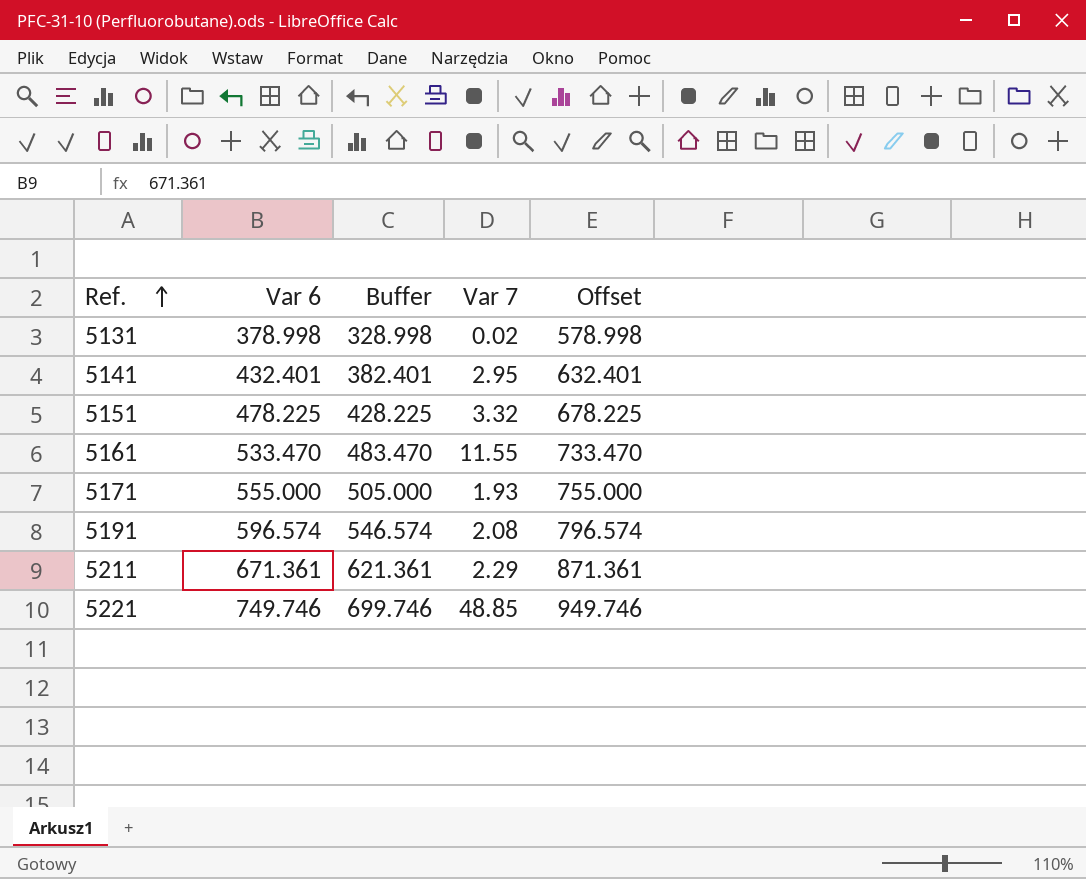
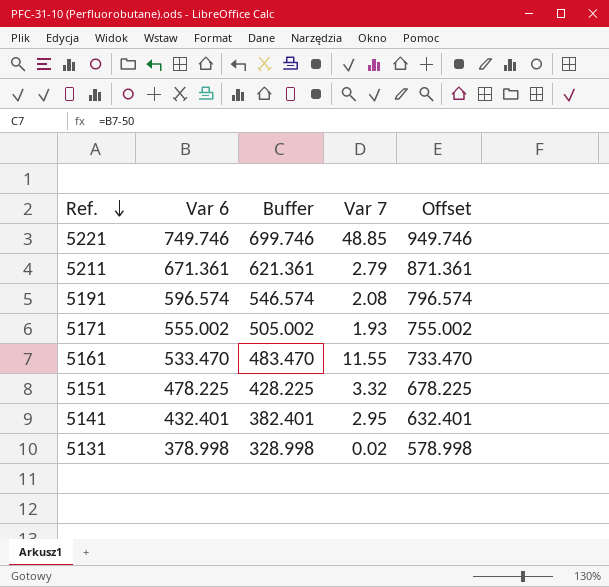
row order: Ref. ascending -> Ref. descending
5211 | Var 7: 2.29 -> 2.79
5171 | Var 6: 555.000 -> 555.002
5171 | Buffer: 505.000 -> 505.002
5171 | Offset: 755.000 -> 755.002

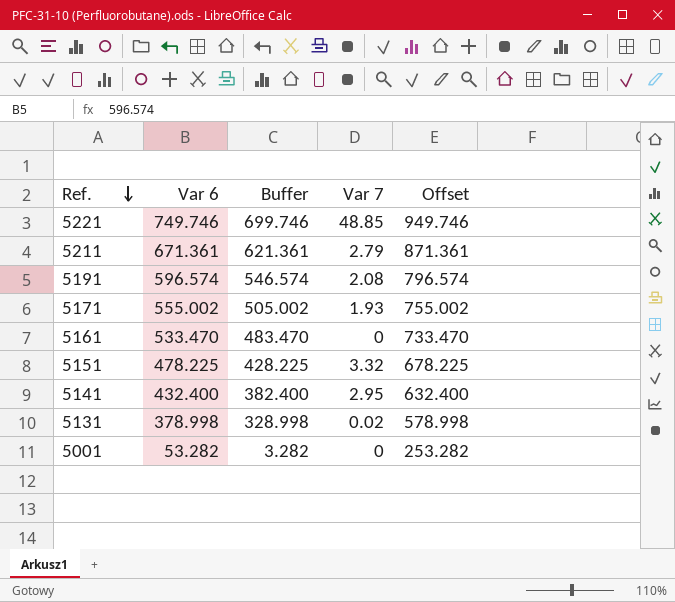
5161 | Var 7: 11.55 -> 0
5141 | Var 6: 432.401 -> 432.400
5141 | Buffer: 382.401 -> 382.400
5141 | Offset: 632.401 -> 632.400
row 5001: none -> 53.282 | 3.282 | 0 | 253.282

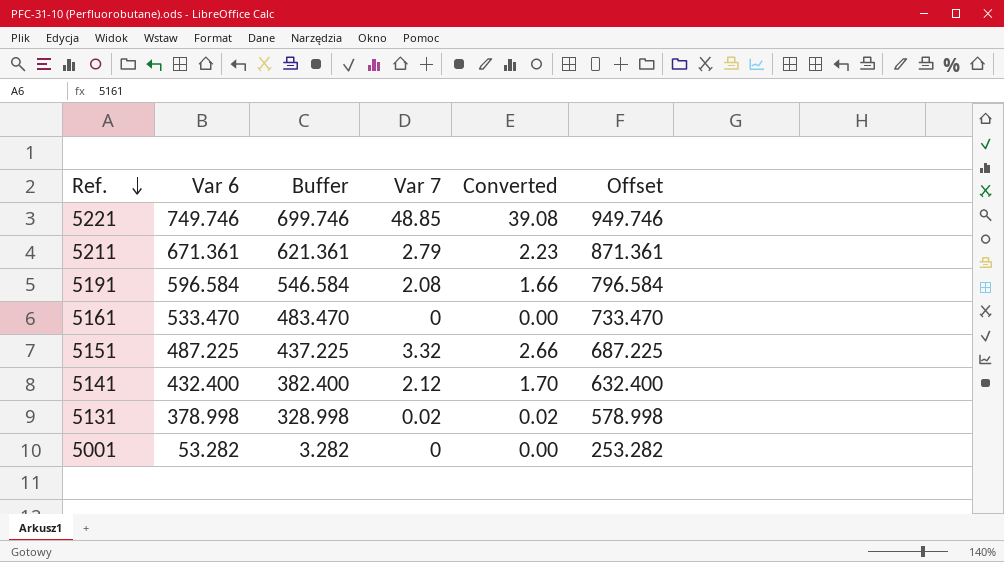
column Converted | formula: none -> [Var 7] * 0.8
row 5171: 555.002 | 505.002 | 1.93 | 755.002 -> none
5191 | Var 6: 596.574 -> 596.584
5191 | Buffer: 546.574 -> 546.584
5191 | Offset: 796.574 -> 796.584
5151 | Var 6: 478.225 -> 487.225
5151 | Buffer: 428.225 -> 437.225
5151 | Offset: 678.225 -> 687.225
5141 | Var 7: 2.95 -> 2.12

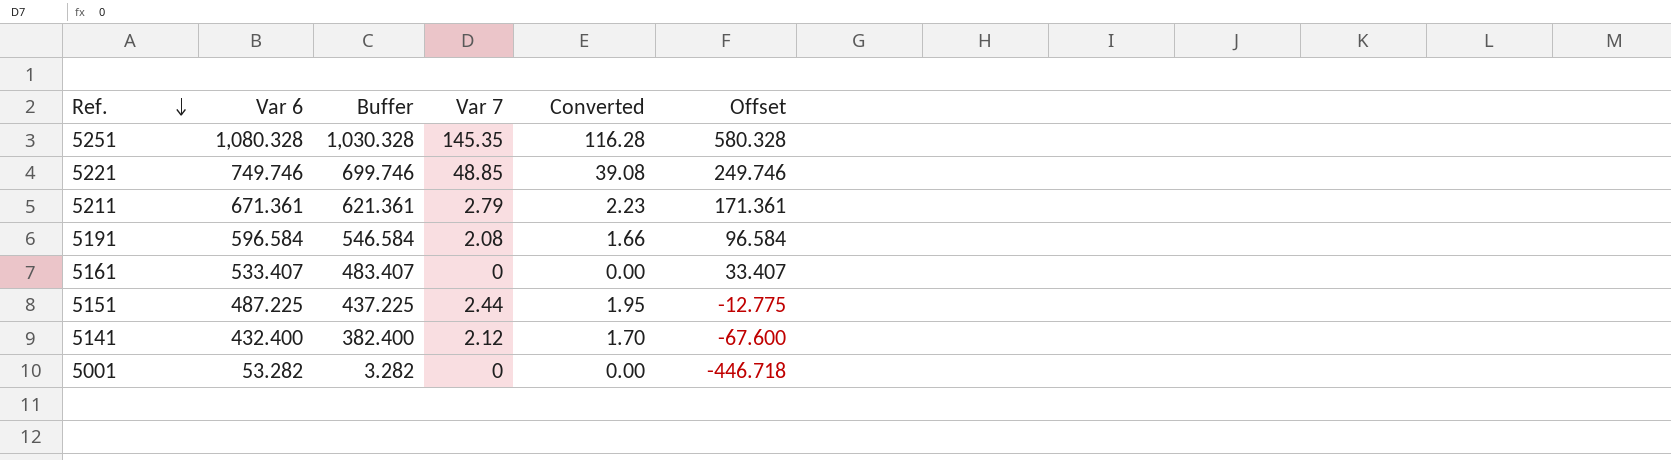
column Offset | formula: [Var 6] + 200 -> [Var 6] - 500
row 5131: 378.998 | 328.998 | 0.02 | 0.02 | 578.998 -> none
row 5251: none -> 1,080.328 | 1,030.328 | 145.35 | 116.28 | 580.328
5161 | Var 6: 533.470 -> 533.407
5161 | Buffer: 483.470 -> 483.407
5151 | Var 7: 3.32 -> 2.44
5151 | Converted: 2.66 -> 1.95

